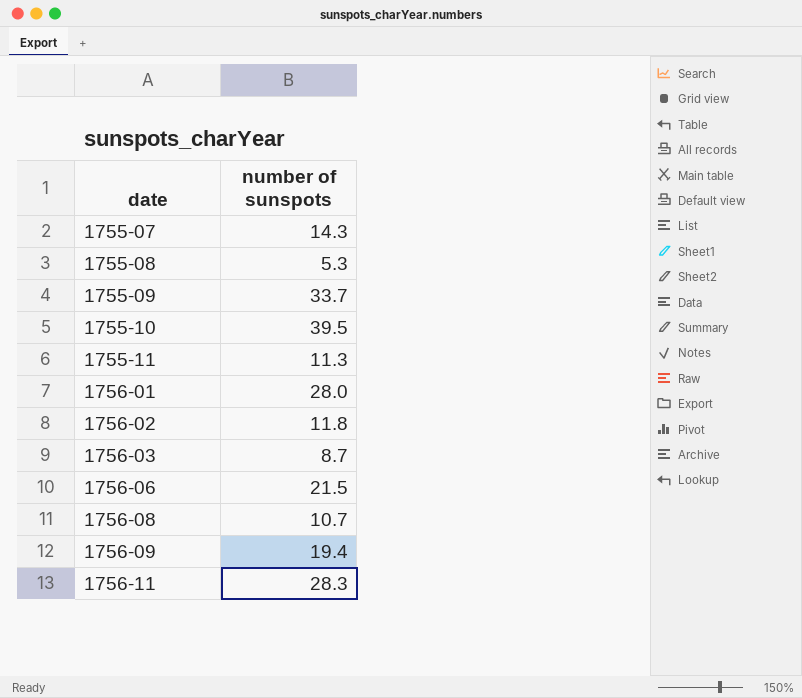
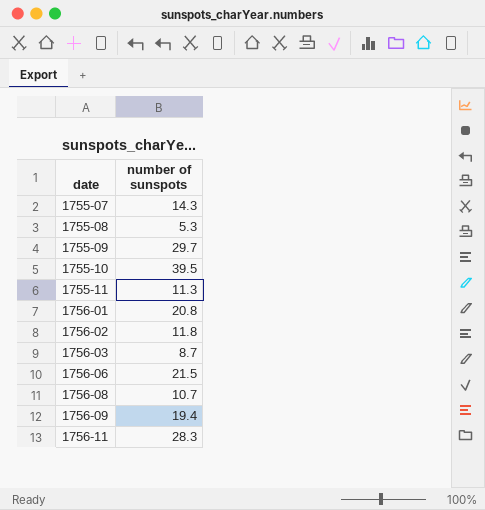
1755-09 | number of sunspots: 33.7 -> 29.7
1756-01 | number of sunspots: 28.0 -> 20.8

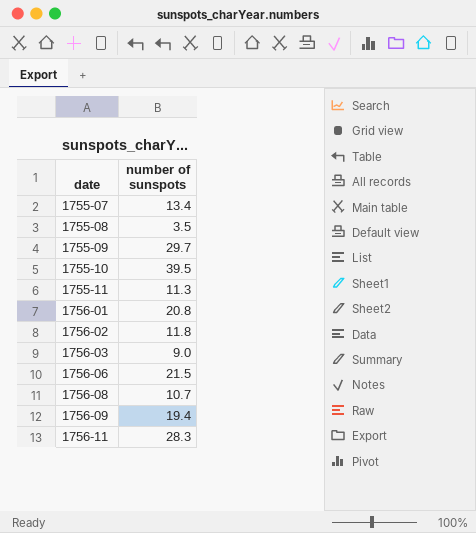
1755-07 | number of sunspots: 14.3 -> 13.4
1755-08 | number of sunspots: 5.3 -> 3.5
1756-03 | number of sunspots: 8.7 -> 9.0

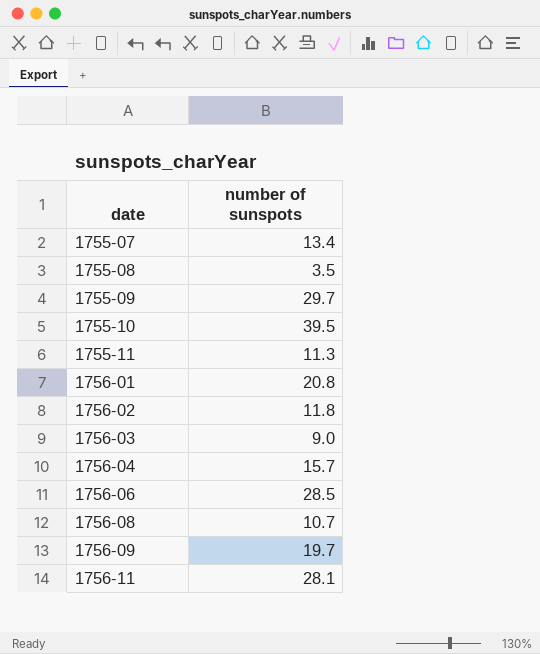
row 1756-04: none -> 15.7
1756-06 | number of sunspots: 21.5 -> 28.5
1756-09 | number of sunspots: 19.4 -> 19.7
1756-11 | number of sunspots: 28.3 -> 28.1

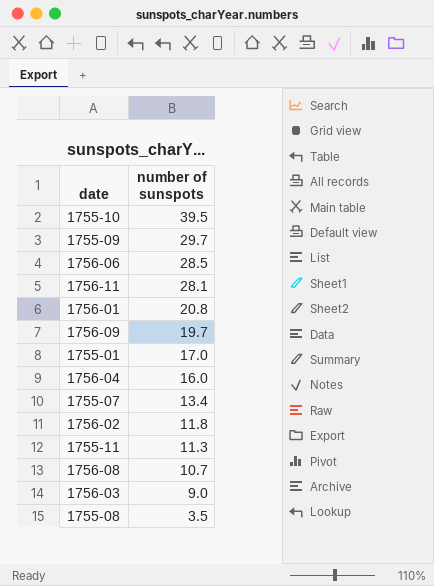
row order: date ascending -> number of sunspots descending
row 1755-01: none -> 17.0
1756-04 | number of sunspots: 15.7 -> 16.0

